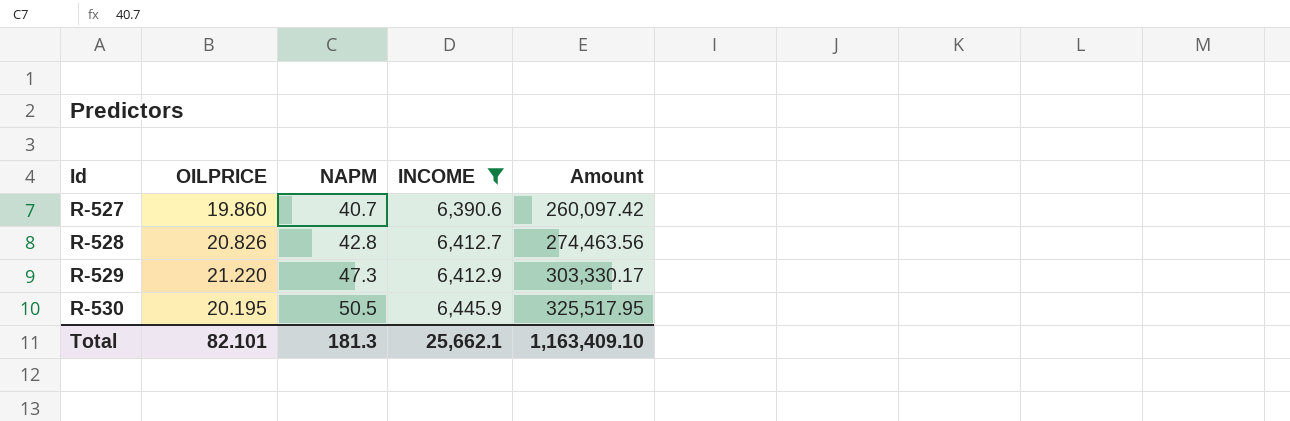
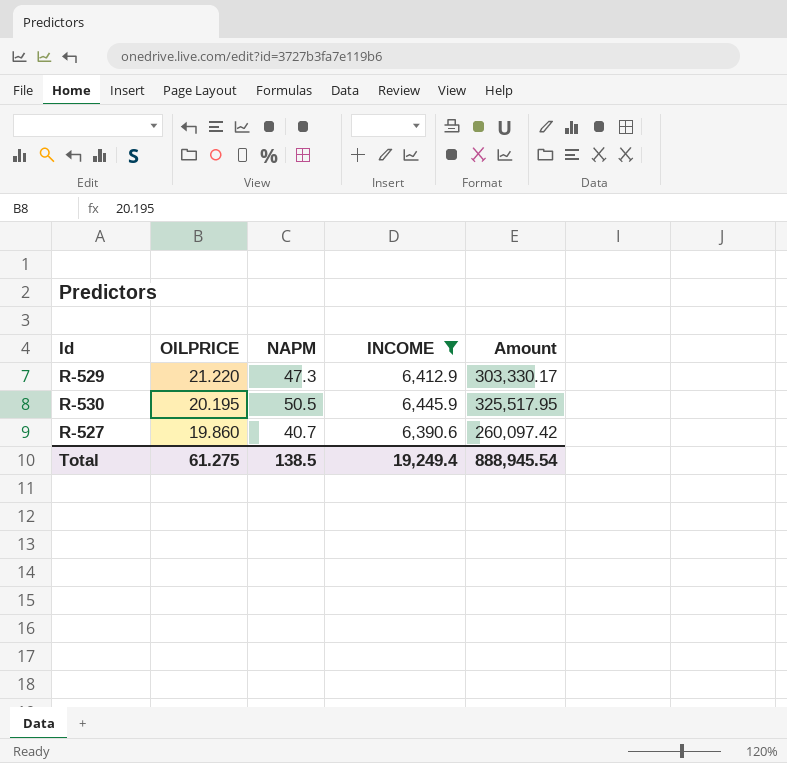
row order: Id ascending -> OILPRICE descending
row R-528: 20.826 | 42.8 | 6,412.7 | 274,463.56 -> none
Total | OILPRICE: 82.101 -> 61.275
Total | NAPM: 181.3 -> 138.5
Total | INCOME: 25,662.1 -> 19,249.4
Total | Amount: 1,163,409.10 -> 888,945.54

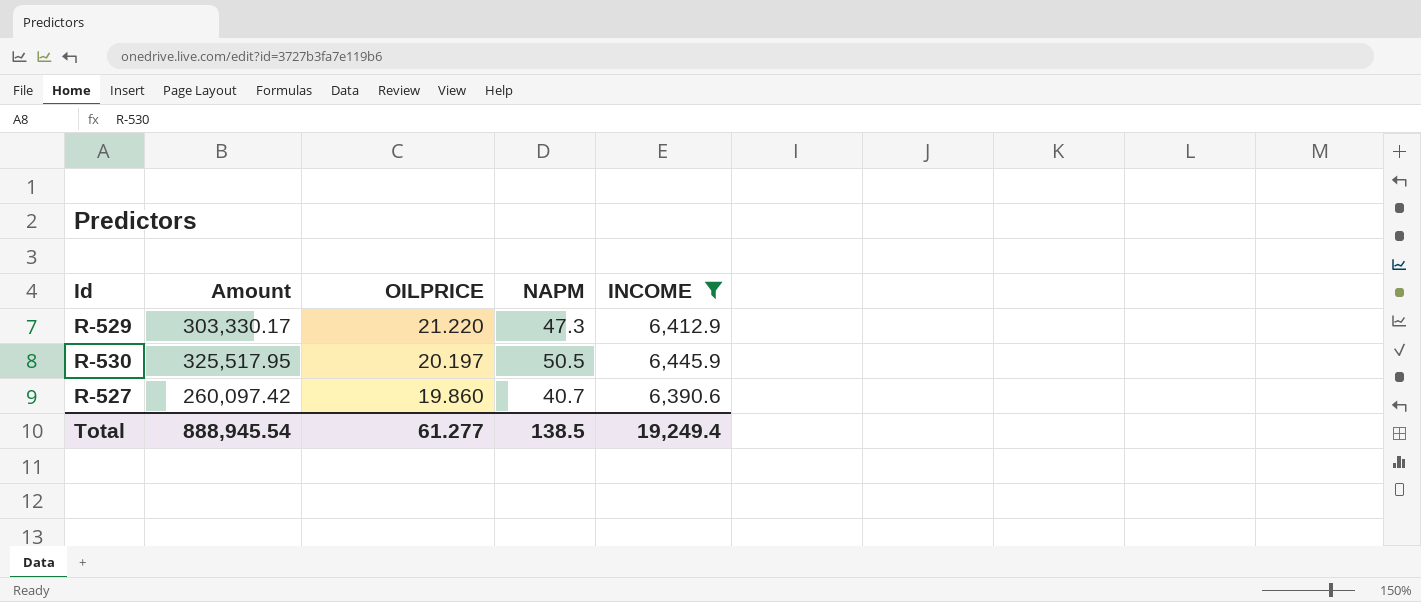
column Amount | position: 5 -> 2
R-530 | OILPRICE: 20.195 -> 20.197
Total | OILPRICE: 61.275 -> 61.277

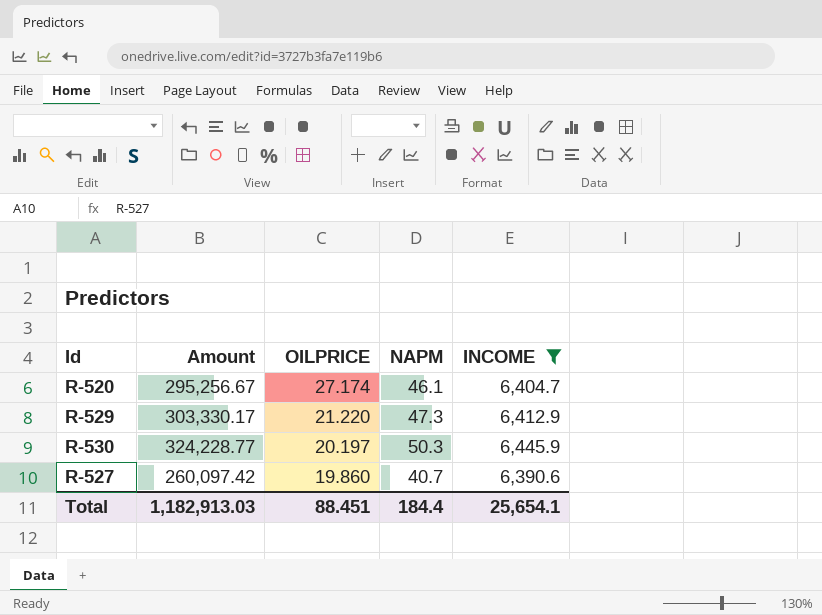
row R-520: none -> 295,256.67 | 27.174 | 46.1 | 6,404.7
R-530 | Amount: 325,517.95 -> 324,228.77
R-530 | NAPM: 50.5 -> 50.3
Total | Amount: 888,945.54 -> 1,182,913.03
Total | OILPRICE: 61.277 -> 88.451
Total | NAPM: 138.5 -> 184.4
Total | INCOME: 19,249.4 -> 25,654.1

